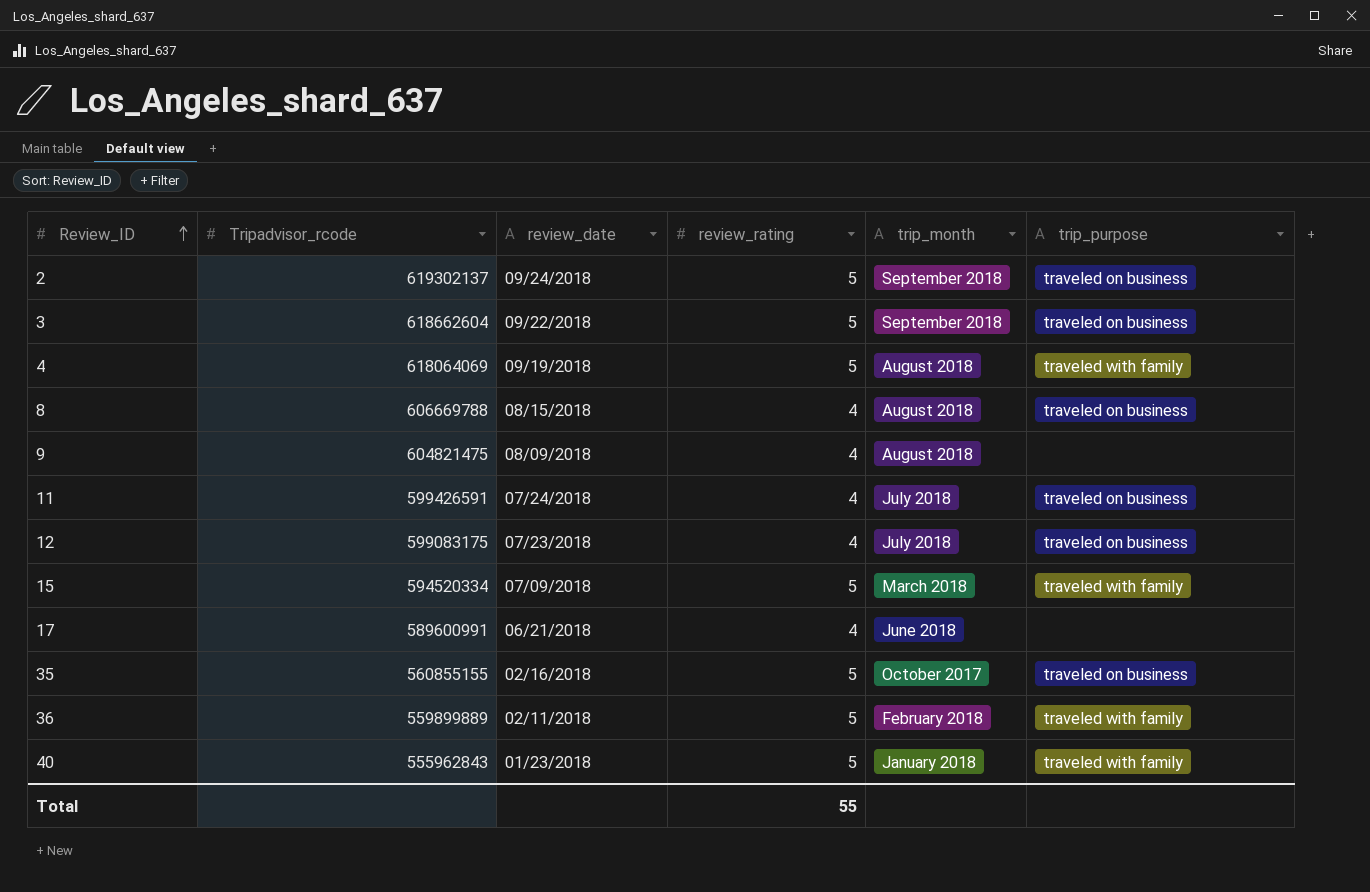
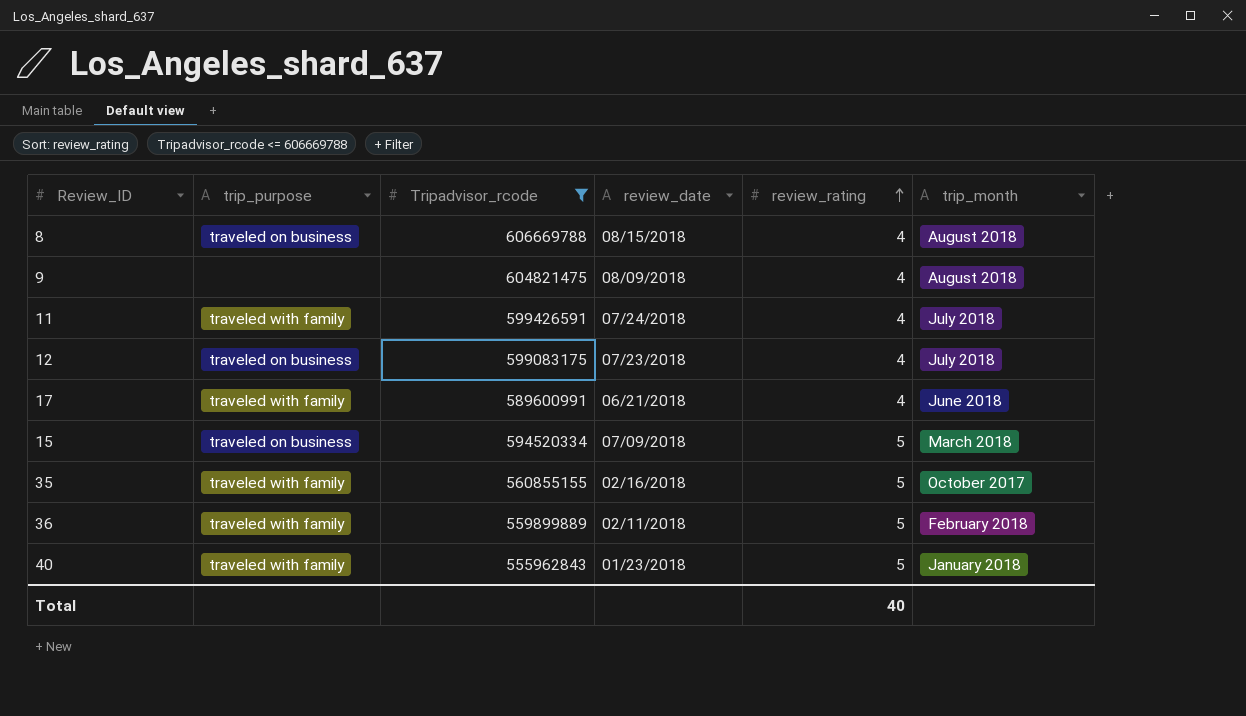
filter: none -> Tripadvisor_rcode <= 606669788
row order: Review_ID ascending -> review_rating ascending
column trip_purpose | position: 6 -> 2
11 | trip_purpose: traveled on business -> traveled with family
17 | trip_purpose: none -> traveled with family
15 | trip_purpose: traveled with family -> traveled on business
35 | trip_purpose: traveled on business -> traveled with family
Total | review_rating: 55 -> 40

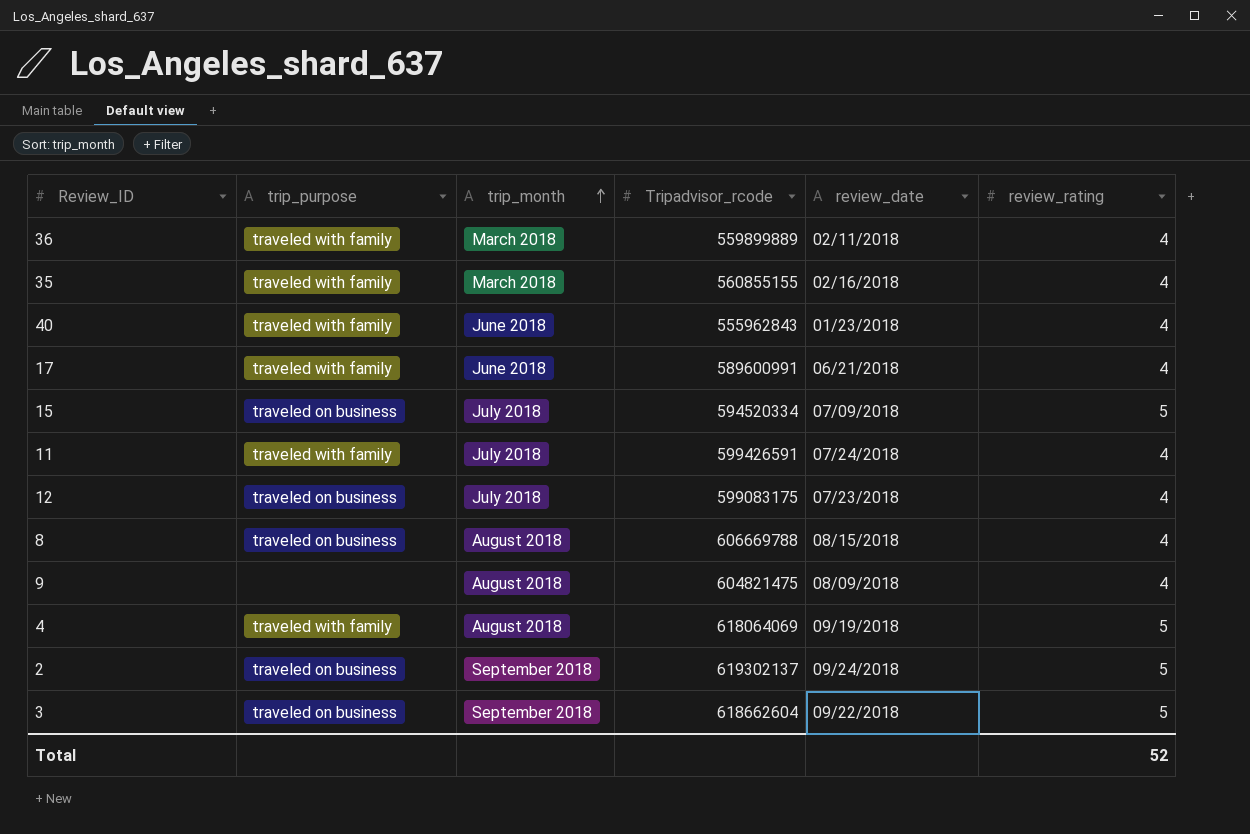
filter: Tripadvisor_rcode <= 606669788 -> none
row order: review_rating ascending -> trip_month ascending
column trip_month | position: 6 -> 3
36 | trip_month: February 2018 -> March 2018
36 | review_rating: 5 -> 4
35 | trip_month: October 2017 -> March 2018
35 | review_rating: 5 -> 4
40 | trip_month: January 2018 -> June 2018
40 | review_rating: 5 -> 4
15 | trip_month: March 2018 -> July 2018
Total | review_rating: 40 -> 52

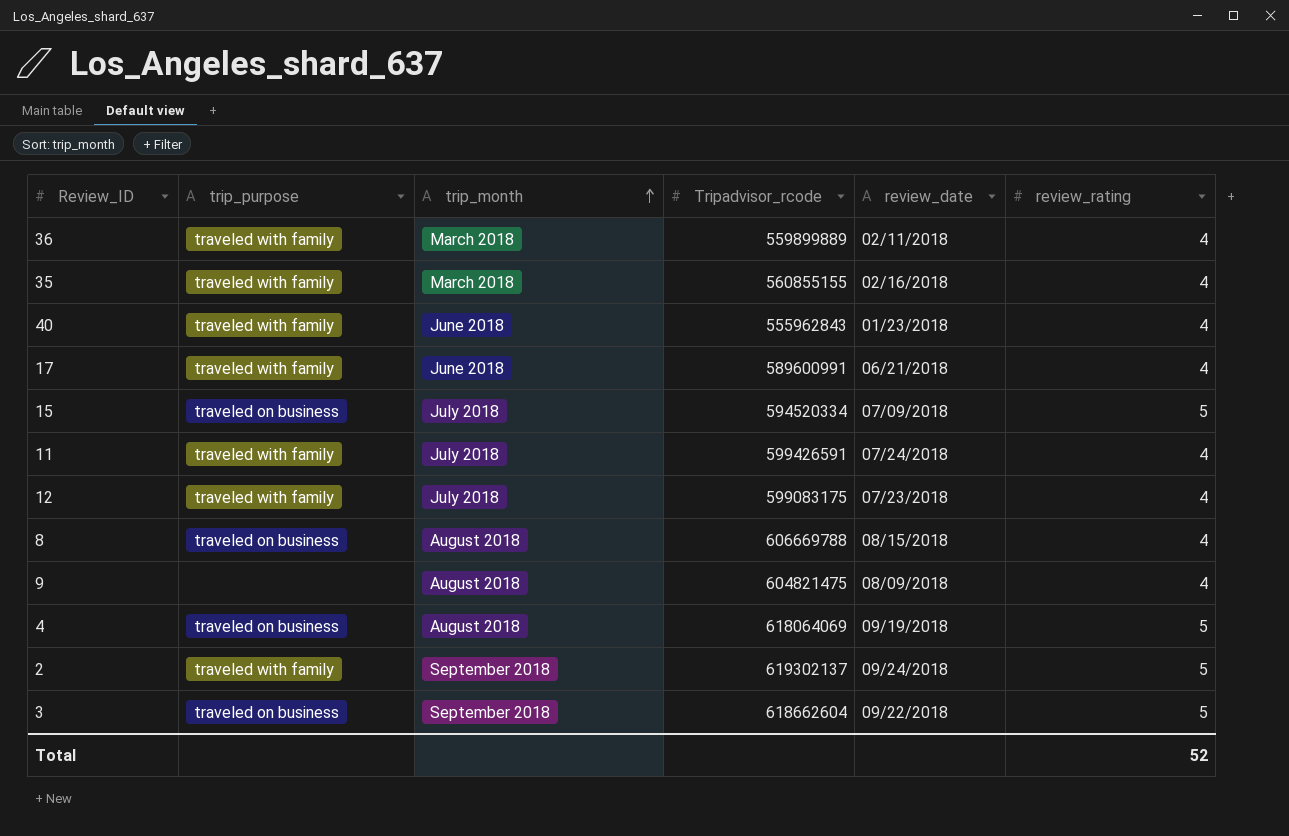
12 | trip_purpose: traveled on business -> traveled with family
4 | trip_purpose: traveled with family -> traveled on business
2 | trip_purpose: traveled on business -> traveled with family

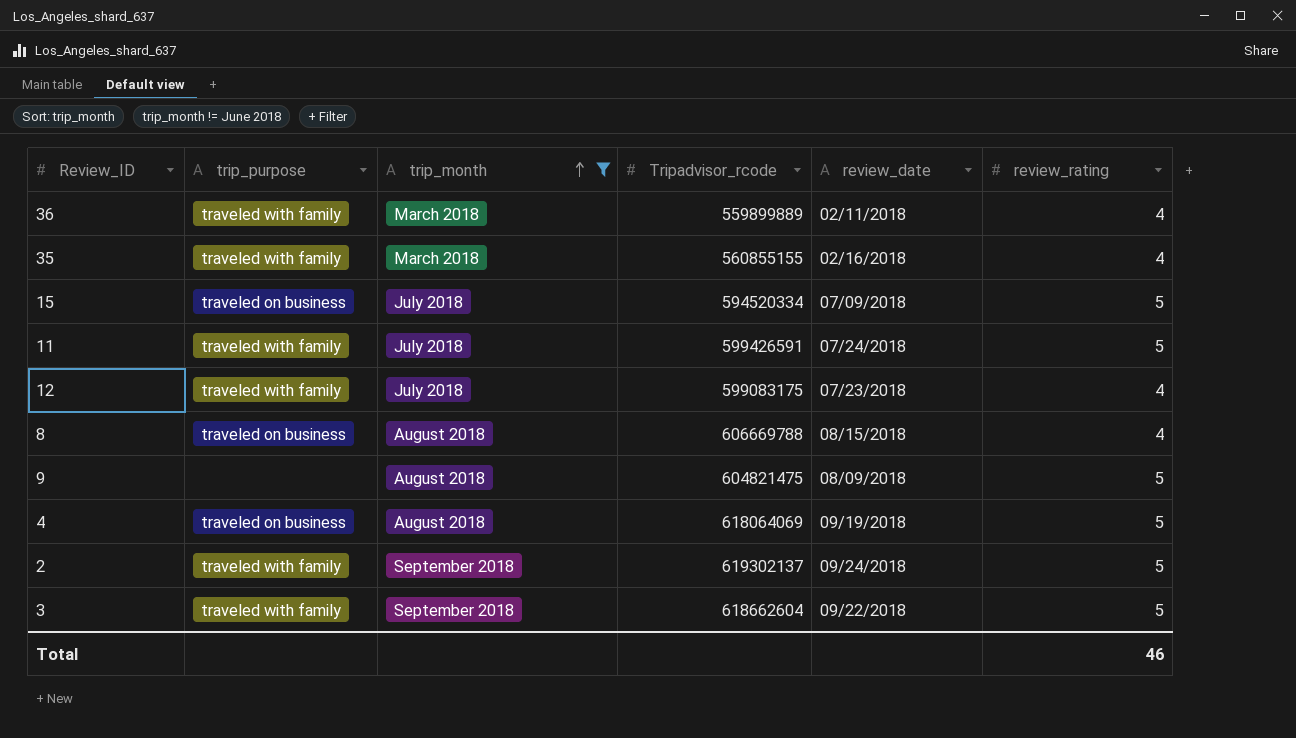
filter: none -> trip_month != June 2018
11 | review_rating: 4 -> 5
9 | review_rating: 4 -> 5
3 | trip_purpose: traveled on business -> traveled with family
Total | review_rating: 52 -> 46

